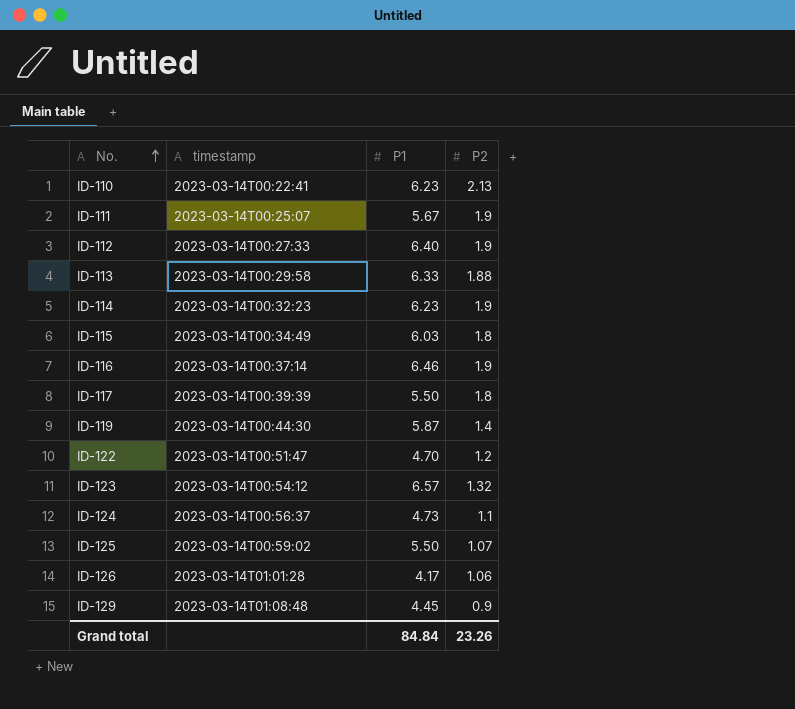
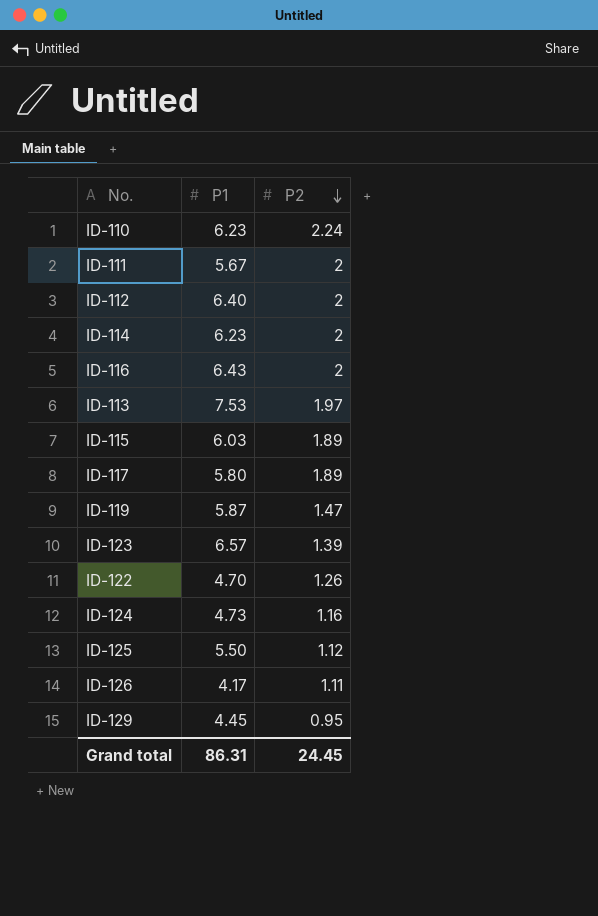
row order: No. ascending -> P2 descending
column timestamp | position: 2 -> none
ID-110 | P2: 2.13 -> 2.24
ID-111 | P2: 1.9 -> 2
ID-112 | P2: 1.9 -> 2
ID-114 | P2: 1.9 -> 2
ID-116 | P1: 6.46 -> 6.43
ID-116 | P2: 1.9 -> 2
ID-113 | P1: 6.33 -> 7.53
ID-113 | P2: 1.88 -> 1.97
ID-115 | P2: 1.8 -> 1.89
ID-117 | P1: 5.50 -> 5.80
ID-117 | P2: 1.8 -> 1.89
ID-119 | P2: 1.4 -> 1.47
ID-123 | P2: 1.32 -> 1.39
ID-122 | P2: 1.2 -> 1.26
ID-124 | P2: 1.1 -> 1.16
ID-125 | P2: 1.07 -> 1.12
ID-126 | P2: 1.06 -> 1.11
ID-129 | P2: 0.9 -> 0.95
Grand total | P1: 84.84 -> 86.31
Grand total | P2: 23.26 -> 24.45

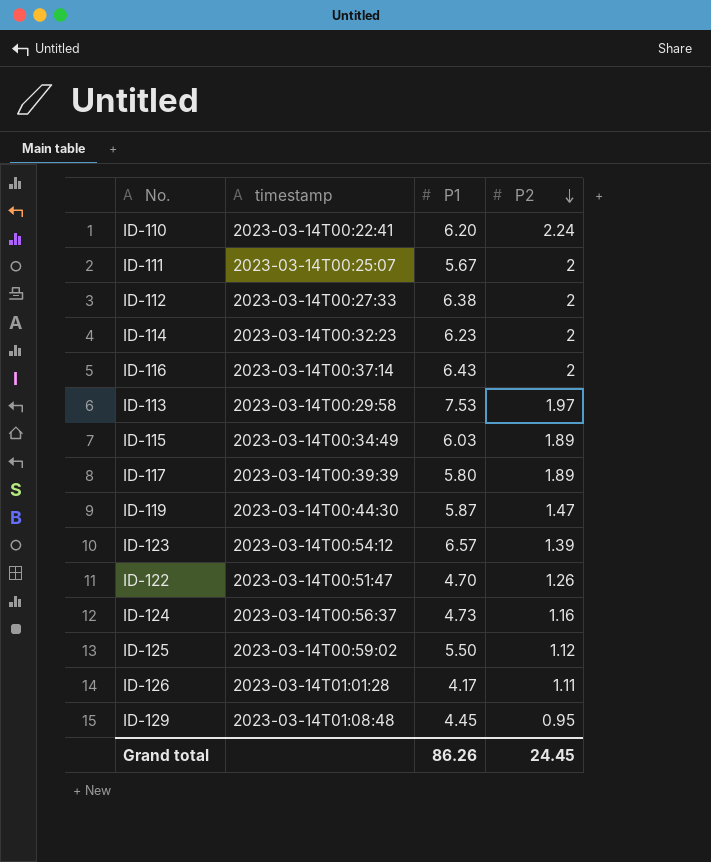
column timestamp | position: none -> 2
ID-110 | P1: 6.23 -> 6.20
ID-112 | P1: 6.40 -> 6.38
Grand total | P1: 86.31 -> 86.26

